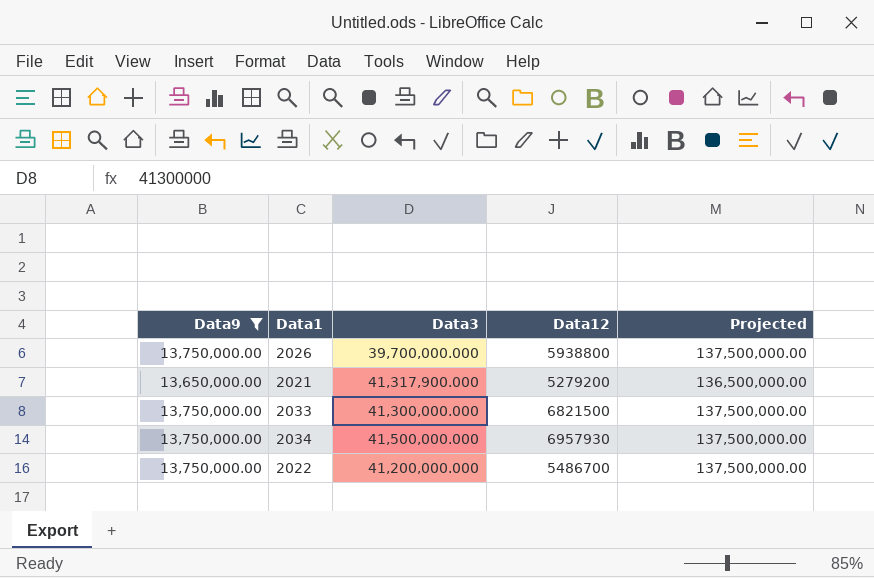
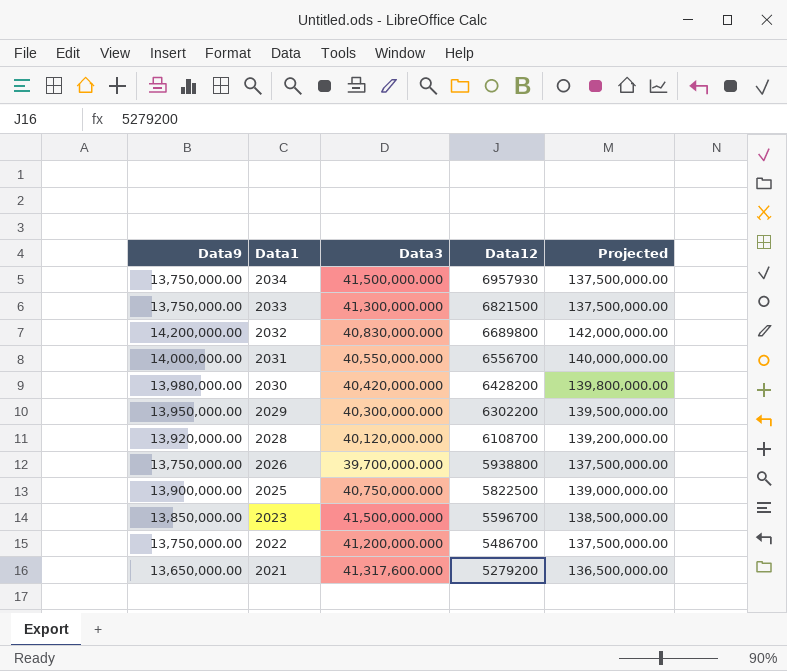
filter: Data9 <= 13,750,000.00 -> none
row order: none -> Data1 descending
2021 | Data3: 41,317,900.000 -> 41,317,600.000

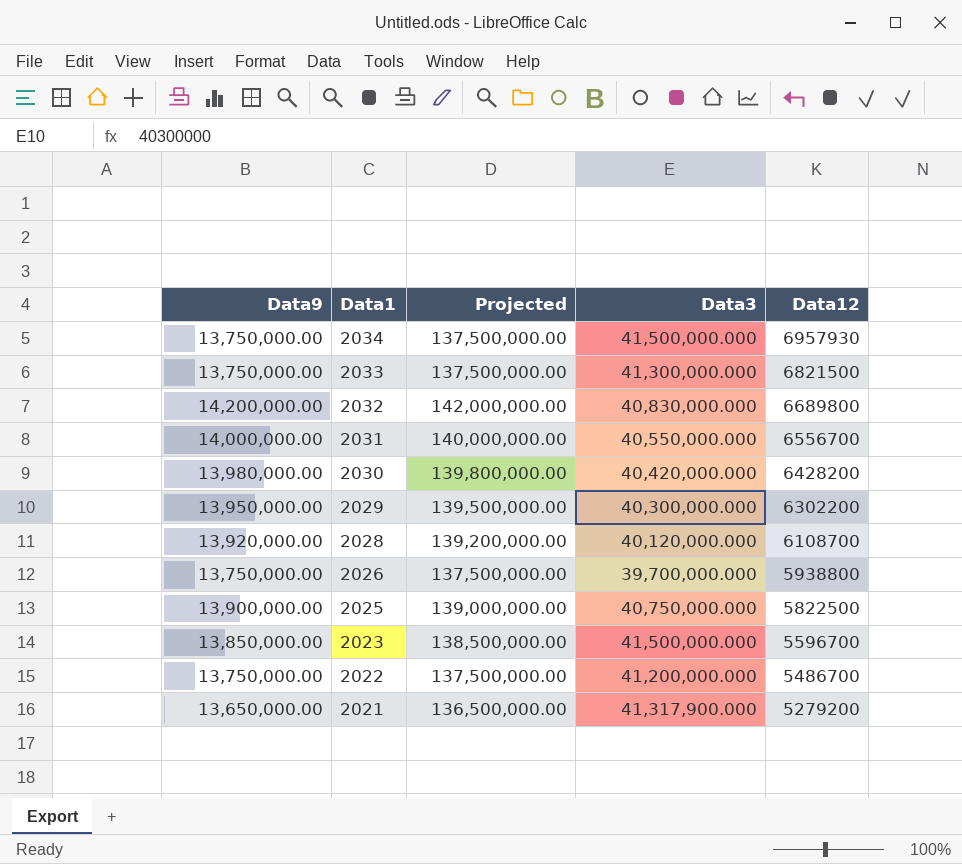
column Projected | position: 5 -> 3
2021 | Data3: 41,317,600.000 -> 41,317,900.000

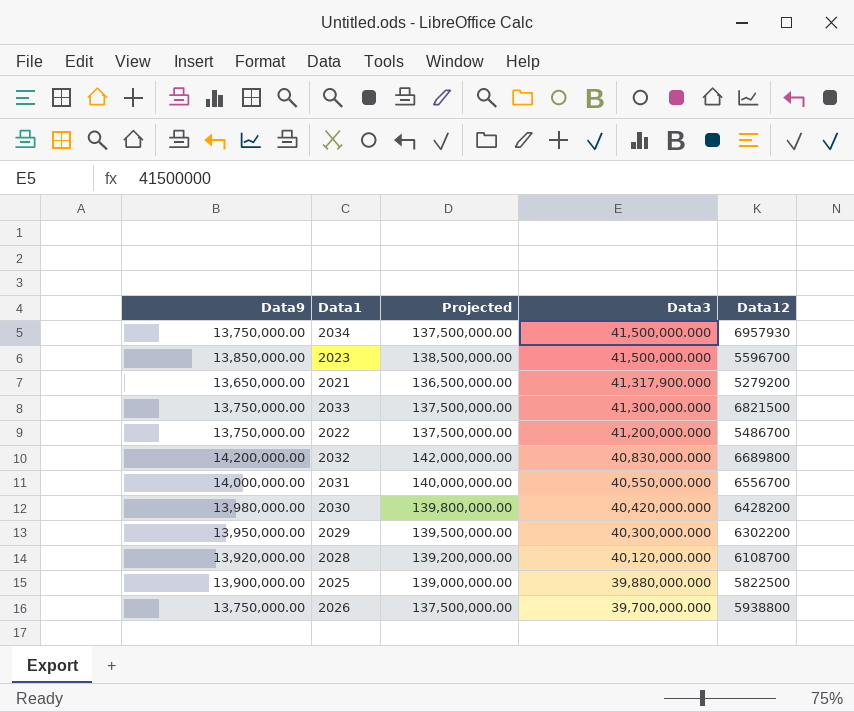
row order: Data1 descending -> Data3 descending
2025 | Data3: 40,750,000.000 -> 39,880,000.000

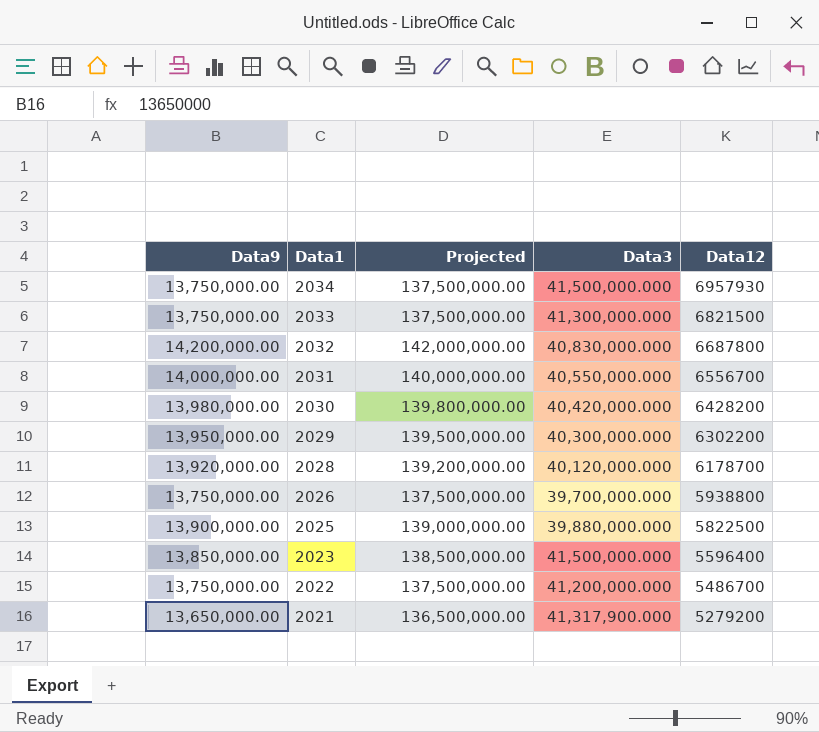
row order: Data3 descending -> Data1 descending
2032 | Data12: 6689800 -> 6687800
2028 | Data12: 6108700 -> 6178700
2023 | Data12: 5596700 -> 5596400

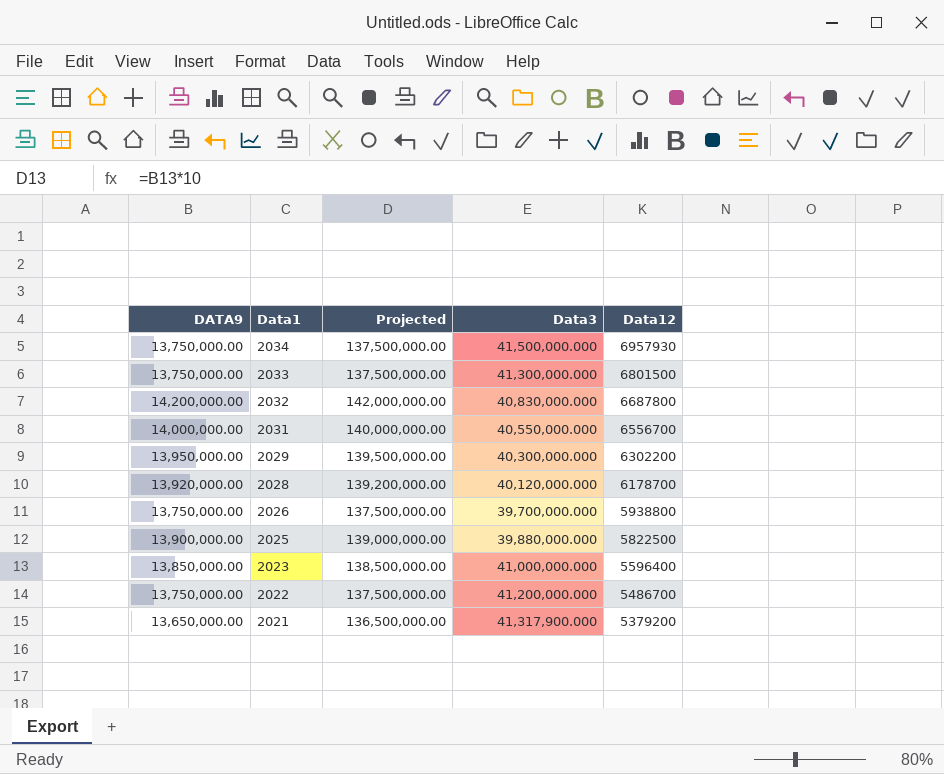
column name: Data9 -> DATA9
row 2030: 13,980,000.00 | 139,800,000.00 | 40,420,000.000 | 6428200 -> none
2033 | Data12: 6821500 -> 6801500
2023 | Data3: 41,500,000.000 -> 41,000,000.000
2021 | Data12: 5279200 -> 5379200

